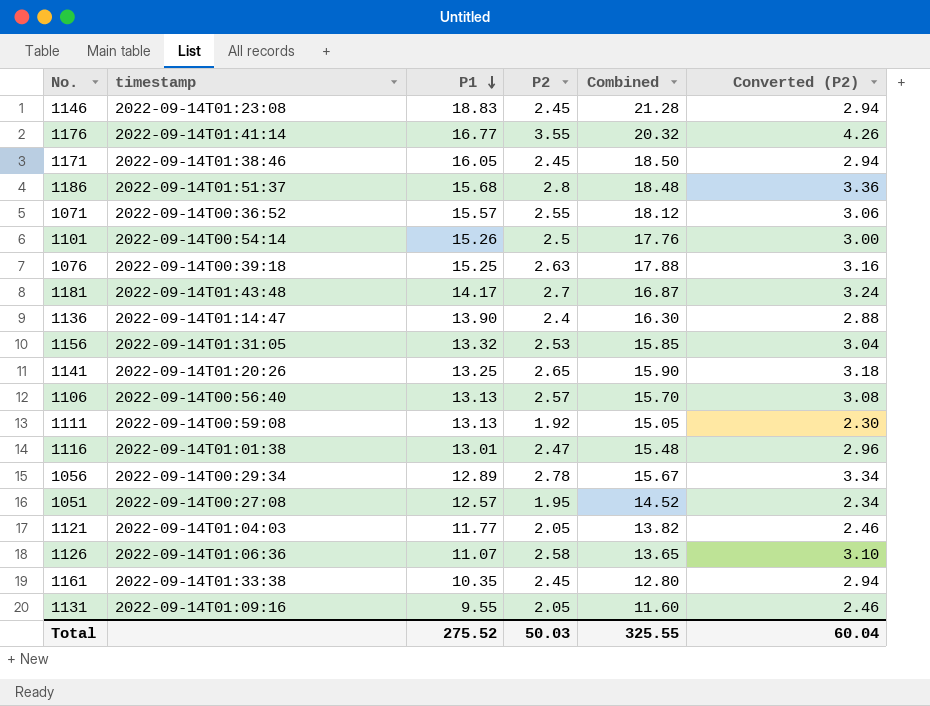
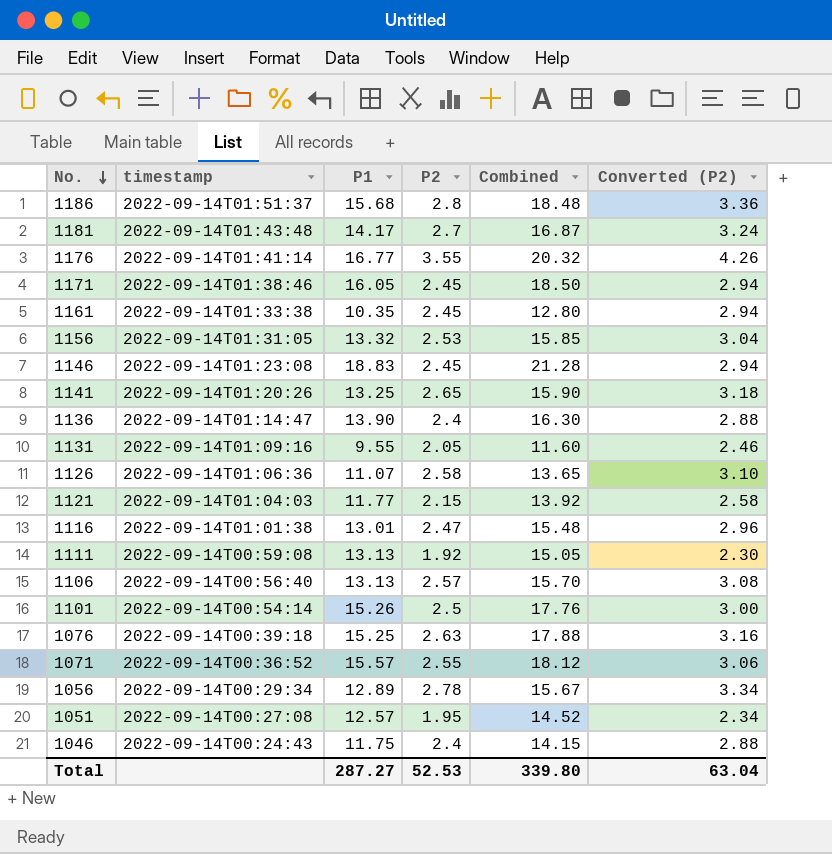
row order: P1 descending -> No. descending
1121 | P2: 2.05 -> 2.15
1121 | Combined: 13.82 -> 13.92
1121 | Converted (P2): 2.46 -> 2.58
row 1046: none -> 2022-09-14T00:24:43 | 11.75 | 2.4 | 14.15 | 2.88
Total | P1: 275.52 -> 287.27
Total | P2: 50.03 -> 52.53
Total | Combined: 325.55 -> 339.80
Total | Converted (P2): 60.04 -> 63.04

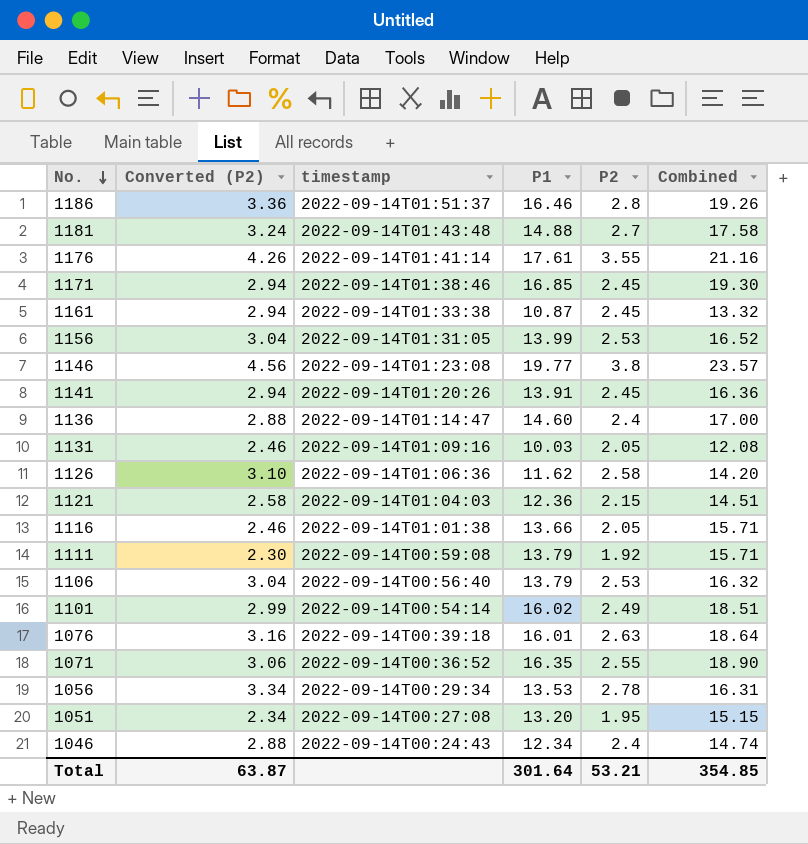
column Converted (P2) | position: 6 -> 2
1186 | P1: 15.68 -> 16.46
1186 | Combined: 18.48 -> 19.26
1181 | P1: 14.17 -> 14.88
1181 | Combined: 16.87 -> 17.58
1176 | P1: 16.77 -> 17.61
1176 | Combined: 20.32 -> 21.16
1171 | P1: 16.05 -> 16.85
1171 | Combined: 18.50 -> 19.30
1161 | P1: 10.35 -> 10.87
1161 | Combined: 12.80 -> 13.32
1156 | P1: 13.32 -> 13.99
1156 | Combined: 15.85 -> 16.52
1146 | Converted (P2): 2.94 -> 4.56
1146 | P1: 18.83 -> 19.77
1146 | P2: 2.45 -> 3.8
1146 | Combined: 21.28 -> 23.57
1141 | Converted (P2): 3.18 -> 2.94
1141 | P1: 13.25 -> 13.91
1141 | P2: 2.65 -> 2.45
1141 | Combined: 15.90 -> 16.36
1136 | P1: 13.90 -> 14.60
1136 | Combined: 16.30 -> 17.00
1131 | P1: 9.55 -> 10.03
1131 | Combined: 11.60 -> 12.08
1126 | P1: 11.07 -> 11.62
1126 | Combined: 13.65 -> 14.20
1121 | P1: 11.77 -> 12.36
1121 | Combined: 13.92 -> 14.51
1116 | Converted (P2): 2.96 -> 2.46
1116 | P1: 13.01 -> 13.66
1116 | P2: 2.47 -> 2.05
1116 | Combined: 15.48 -> 15.71
1111 | P1: 13.13 -> 13.79
1111 | Combined: 15.05 -> 15.71
1106 | Converted (P2): 3.08 -> 3.04
1106 | P1: 13.13 -> 13.79
1106 | P2: 2.57 -> 2.53
1106 | Combined: 15.70 -> 16.32
1101 | Converted (P2): 3.00 -> 2.99
1101 | P1: 15.26 -> 16.02
1101 | P2: 2.5 -> 2.49
1101 | Combined: 17.76 -> 18.51
1076 | P1: 15.25 -> 16.01
1076 | Combined: 17.88 -> 18.64
1071 | P1: 15.57 -> 16.35
1071 | Combined: 18.12 -> 18.90
1056 | P1: 12.89 -> 13.53
1056 | Combined: 15.67 -> 16.31
1051 | P1: 12.57 -> 13.20
1051 | Combined: 14.52 -> 15.15
1046 | P1: 11.75 -> 12.34
1046 | Combined: 14.15 -> 14.74
Total | Converted (P2): 63.04 -> 63.87
Total | P1: 287.27 -> 301.64
Total | P2: 52.53 -> 53.21
Total | Combined: 339.80 -> 354.85

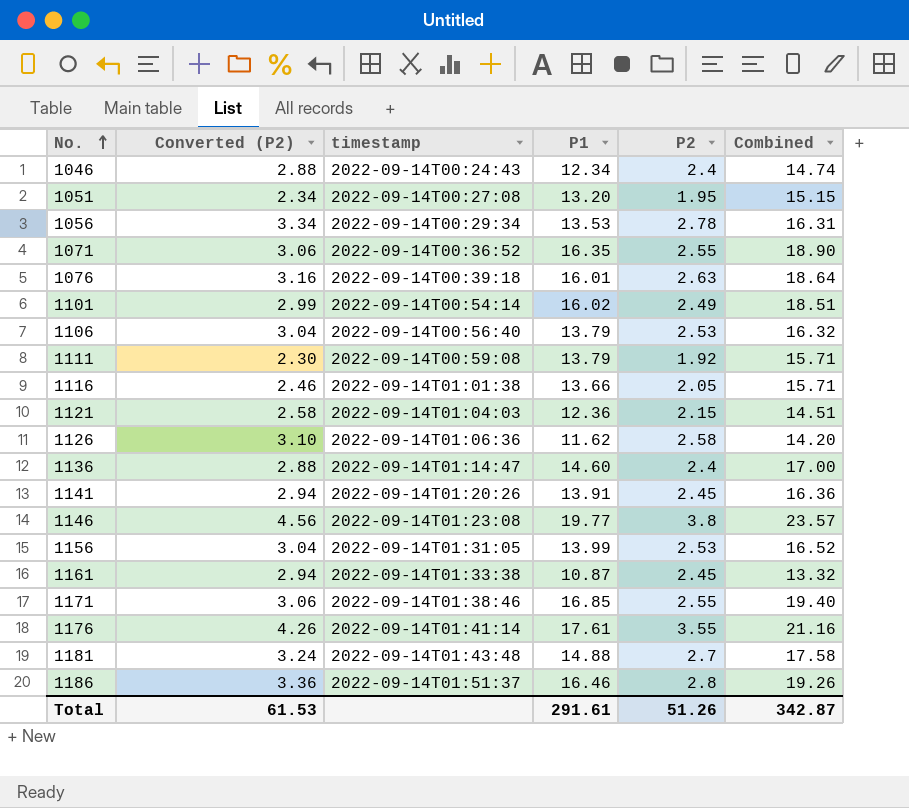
row order: No. descending -> No. ascending
row 1131: 2.46 | 2022-09-14T01:09:16 | 10.03 | 2.05 | 12.08 -> none
1171 | Converted (P2): 2.94 -> 3.06
1171 | P2: 2.45 -> 2.55
1171 | Combined: 19.30 -> 19.40
Total | Converted (P2): 63.87 -> 61.53
Total | P1: 301.64 -> 291.61
Total | P2: 53.21 -> 51.26
Total | Combined: 354.85 -> 342.87

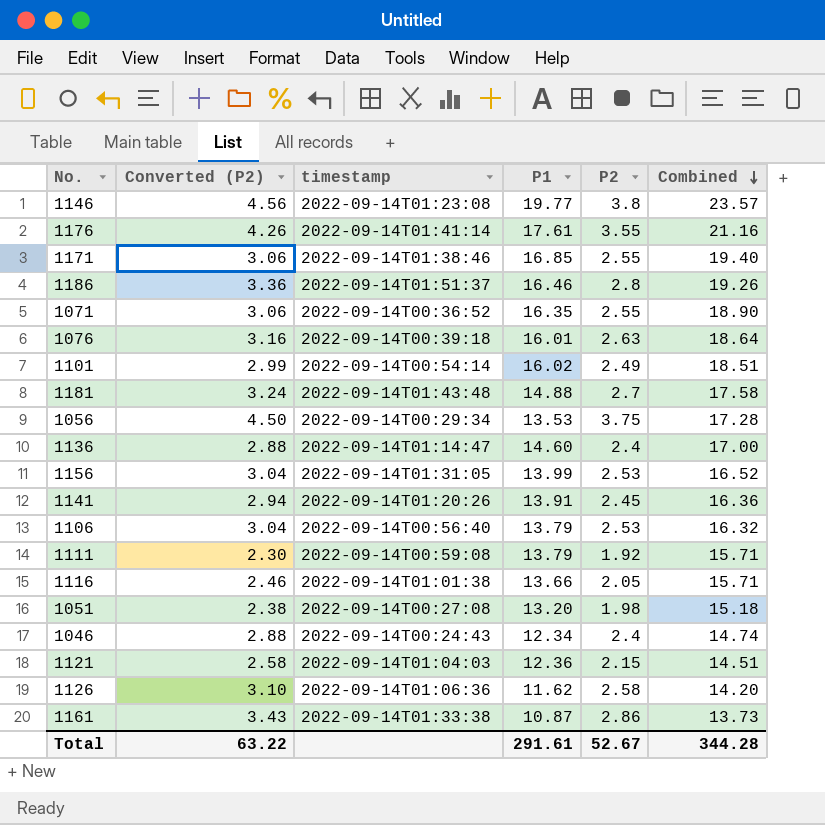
row order: No. ascending -> Combined descending
1056 | Converted (P2): 3.34 -> 4.50
1056 | P2: 2.78 -> 3.75
1056 | Combined: 16.31 -> 17.28
1051 | Converted (P2): 2.34 -> 2.38
1051 | P2: 1.95 -> 1.98
1051 | Combined: 15.15 -> 15.18
1161 | Converted (P2): 2.94 -> 3.43
1161 | P2: 2.45 -> 2.86
1161 | Combined: 13.32 -> 13.73
Total | Converted (P2): 61.53 -> 63.22
Total | P2: 51.26 -> 52.67
Total | Combined: 342.87 -> 344.28

